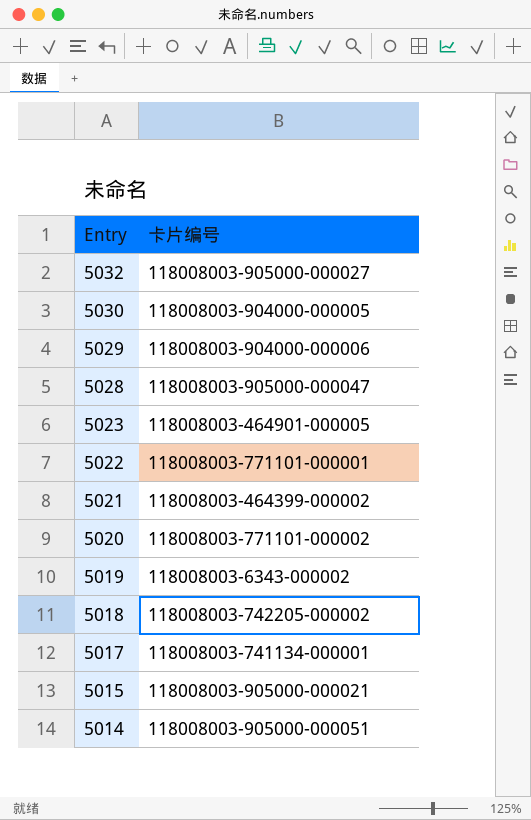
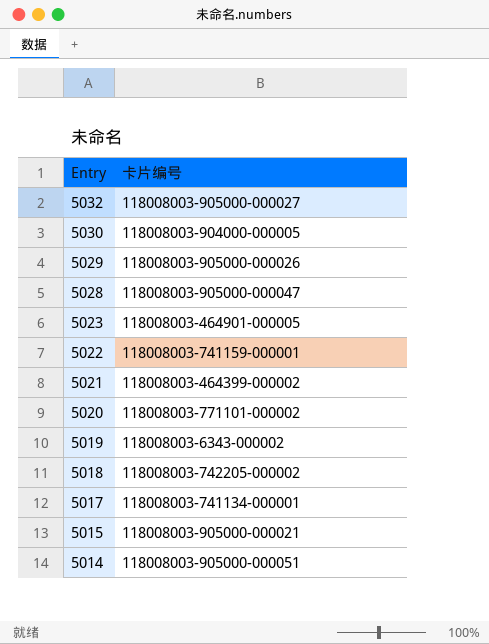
5029 | 卡片编号: 118008003-904000-000006 -> 118008003-905000-000026
5022 | 卡片编号: 118008003-771101-000001 -> 118008003-741159-000001

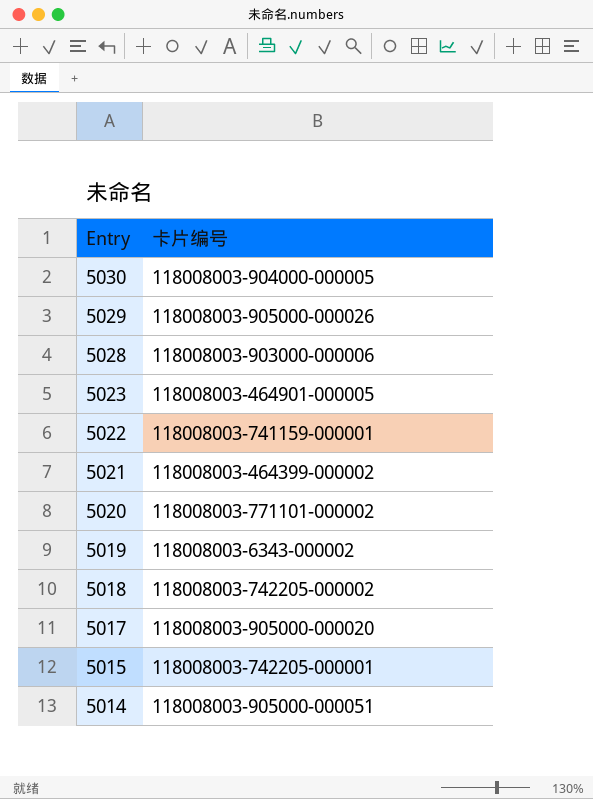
row 5032: 118008003-905000-000027 -> none
5028 | 卡片编号: 118008003-905000-000047 -> 118008003-903000-000006
5017 | 卡片编号: 118008003-741134-000001 -> 118008003-905000-000020
5015 | 卡片编号: 118008003-905000-000021 -> 118008003-742205-000001

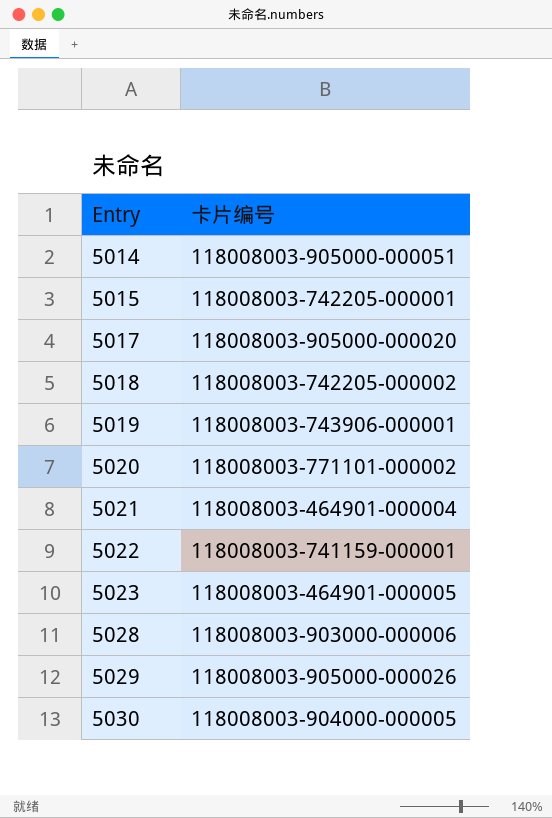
row order: Entry descending -> Entry ascending
5019 | 卡片编号: 118008003-6343-000002 -> 118008003-743906-000001
5021 | 卡片编号: 118008003-464399-000002 -> 118008003-464901-000004

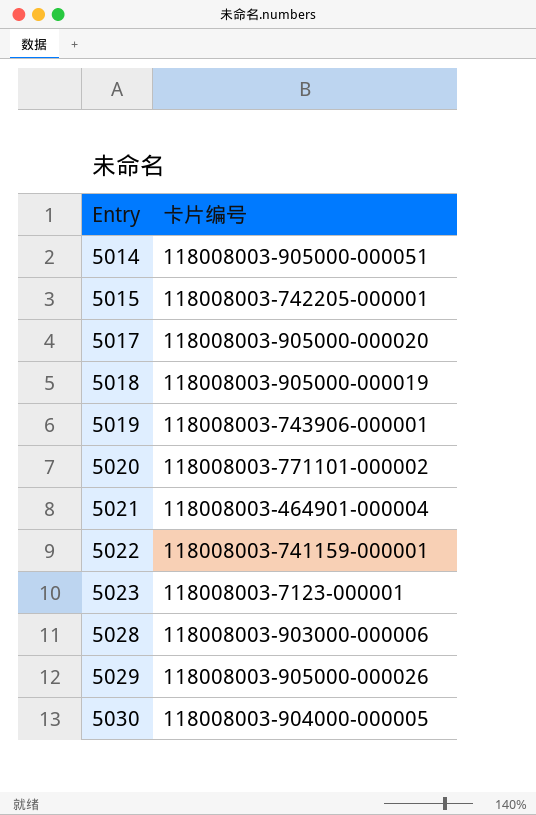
5018 | 卡片编号: 118008003-742205-000002 -> 118008003-905000-000019
5023 | 卡片编号: 118008003-464901-000005 -> 118008003-7123-000001

